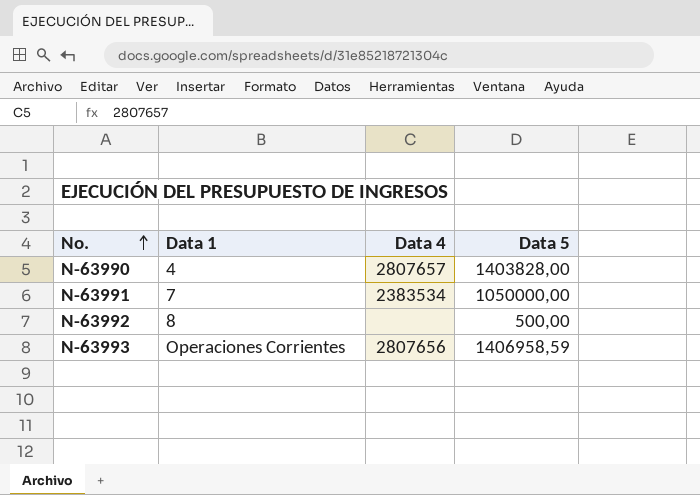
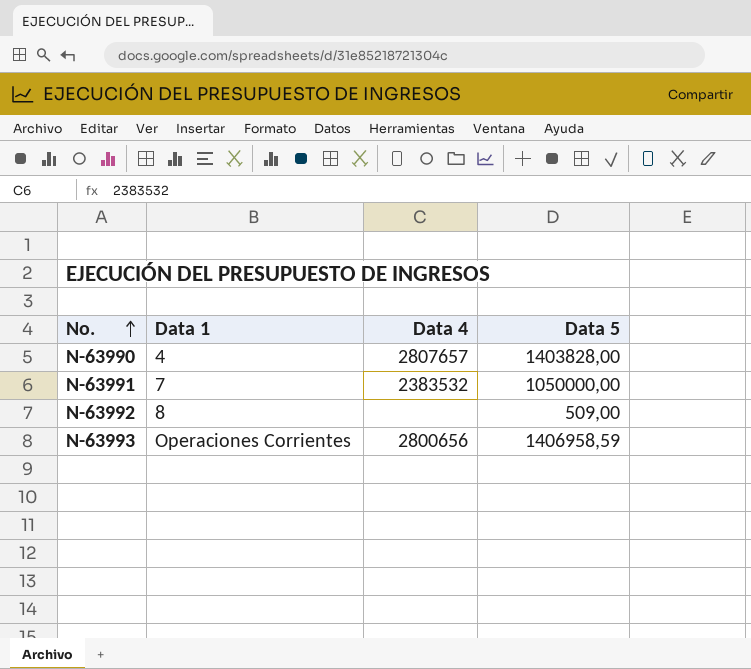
N-63991 | Data 4: 2383534 -> 2383532
N-63992 | Data 5: 500,00 -> 509,00
N-63993 | Data 4: 2807656 -> 2800656

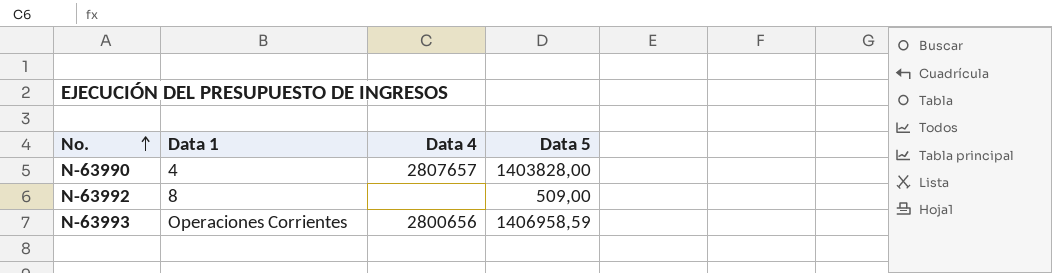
row N-63991: 7 | 2383532 | 1050000,00 -> none

